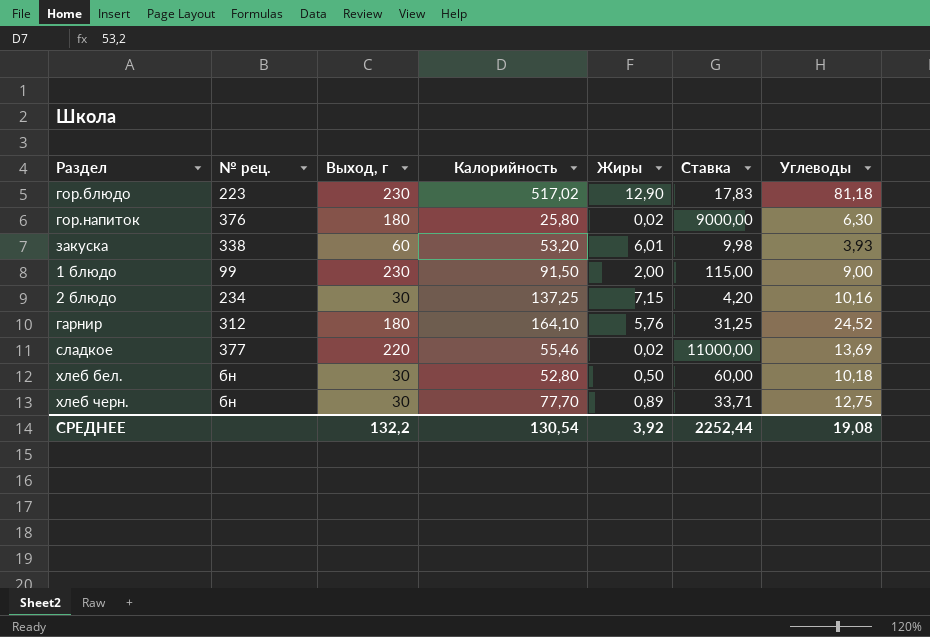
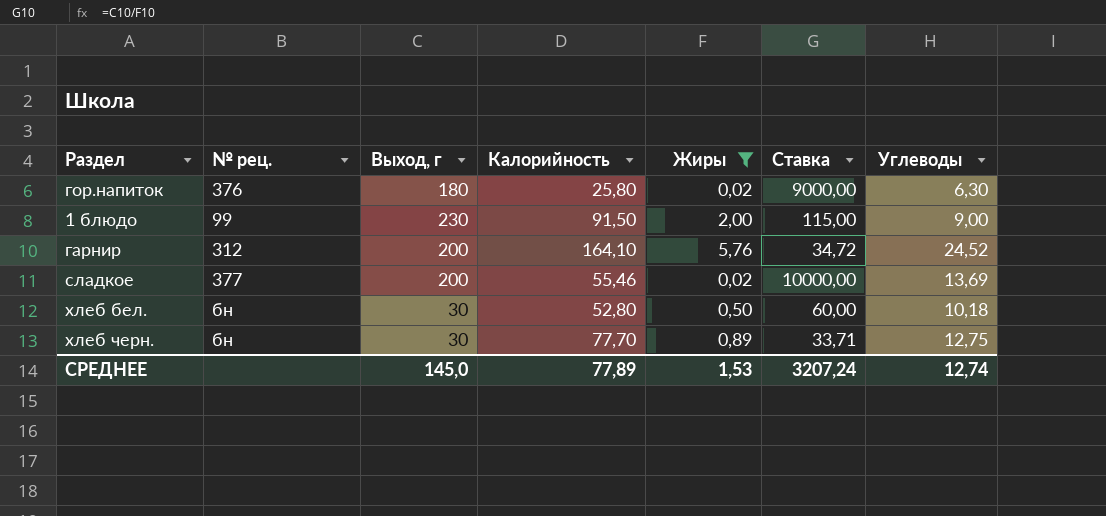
filter: none -> Жиры <= 5,76
гарнир | Выход, г: 180 -> 200
гарнир | Ставка: 31,25 -> 34,72
сладкое | Выход, г: 220 -> 200
сладкое | Ставка: 11000,00 -> 10000,00
СРЕДНЕЕ | Выход, г: 132,2 -> 145,0
СРЕДНЕЕ | Калорийность: 130,54 -> 77,89
СРЕДНЕЕ | Жиры: 3,92 -> 1,53
СРЕДНЕЕ | Ставка: 2252,44 -> 3207,24
СРЕДНЕЕ | Углеводы: 19,08 -> 12,74

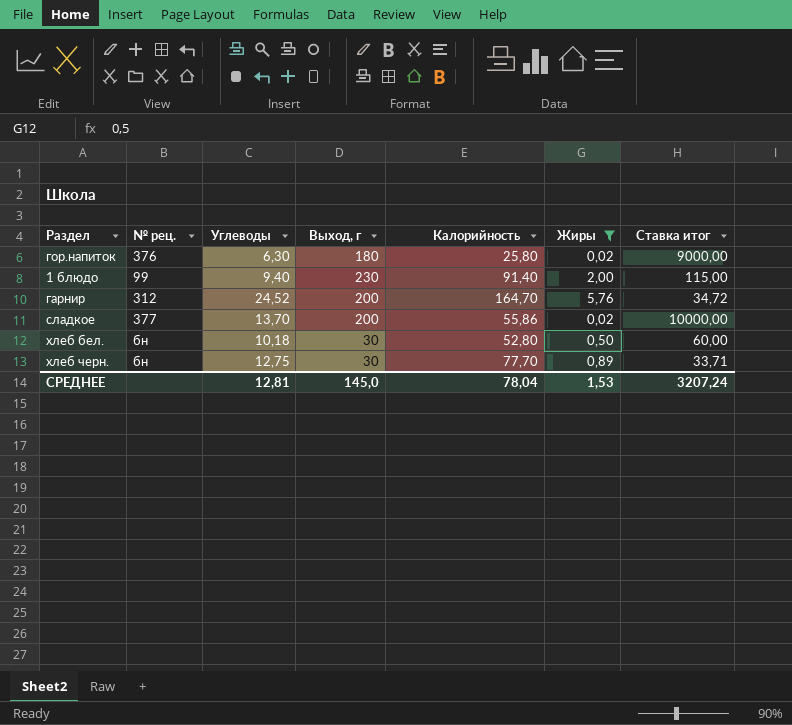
column Углеводы | position: 7 -> 3
column name: Ставка -> Ставка итог
1 блюдо | Углеводы: 9,00 -> 9,40
1 блюдо | Калорийность: 91,50 -> 91,40
гарнир | Калорийность: 164,10 -> 164,70
сладкое | Углеводы: 13,69 -> 13,70
сладкое | Калорийность: 55,46 -> 55,86
СРЕДНЕЕ | Углеводы: 12,74 -> 12,81
СРЕДНЕЕ | Калорийность: 77,89 -> 78,04

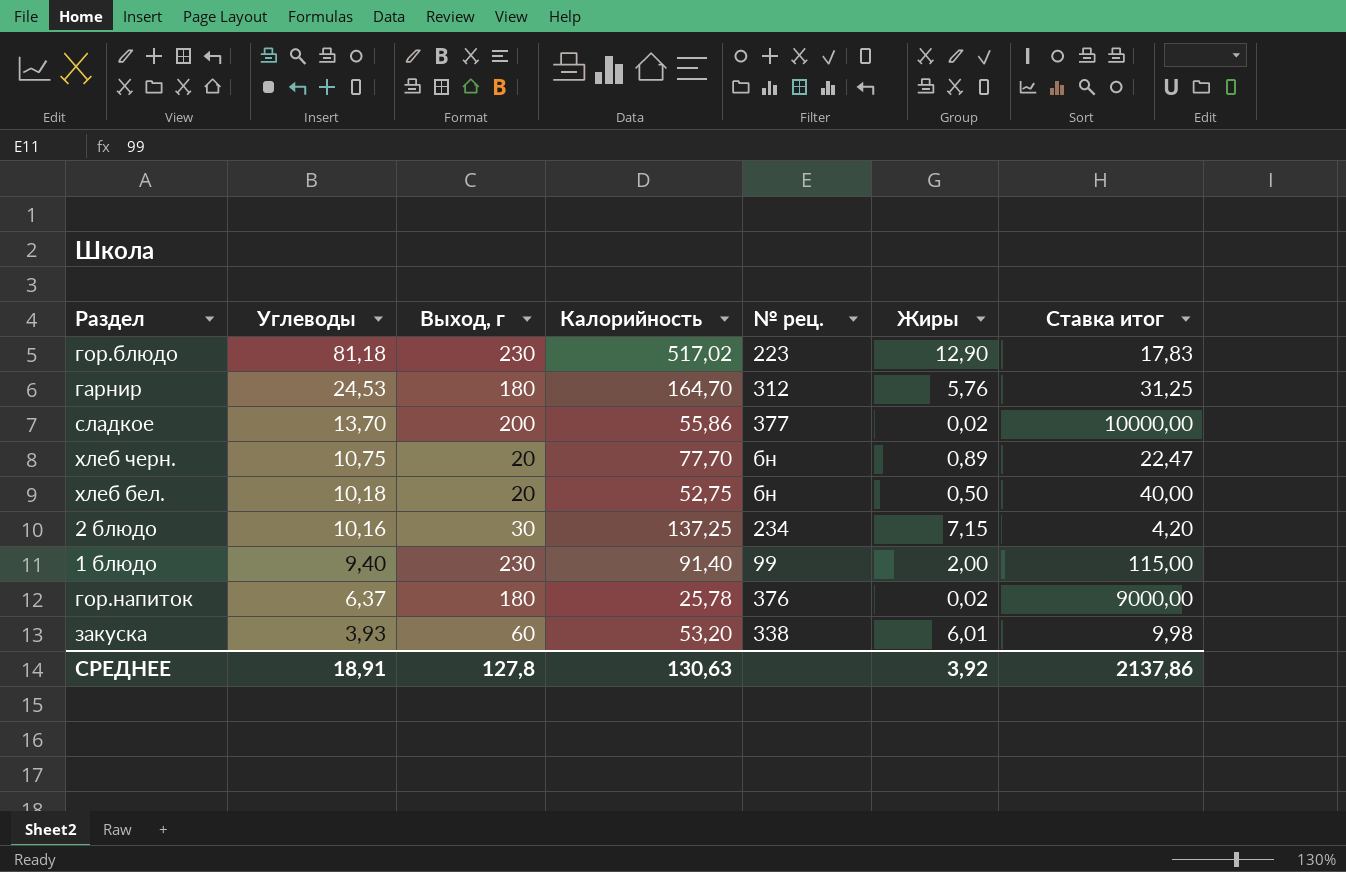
filter: Жиры <= 5,76 -> none
row order: none -> Углеводы descending
column № рец. | position: 2 -> 5
гарнир | Углеводы: 24,52 -> 24,53
гарнир | Выход, г: 200 -> 180
гарнир | Ставка итог: 34,72 -> 31,25
хлеб черн. | Углеводы: 12,75 -> 10,75
хлеб черн. | Выход, г: 30 -> 20
хлеб черн. | Ставка итог: 33,71 -> 22,47
хлеб бел. | Выход, г: 30 -> 20
хлеб бел. | Калорийность: 52,80 -> 52,75
хлеб бел. | Ставка итог: 60,00 -> 40,00
гор.напиток | Углеводы: 6,30 -> 6,37
гор.напиток | Калорийность: 25,80 -> 25,78
СРЕДНЕЕ | Углеводы: 12,81 -> 18,91
СРЕДНЕЕ | Выход, г: 145,0 -> 127,8
СРЕДНЕЕ | Калорийность: 78,04 -> 130,63
СРЕДНЕЕ | Жиры: 1,53 -> 3,92
СРЕДНЕЕ | Ставка итог: 3207,24 -> 2137,86

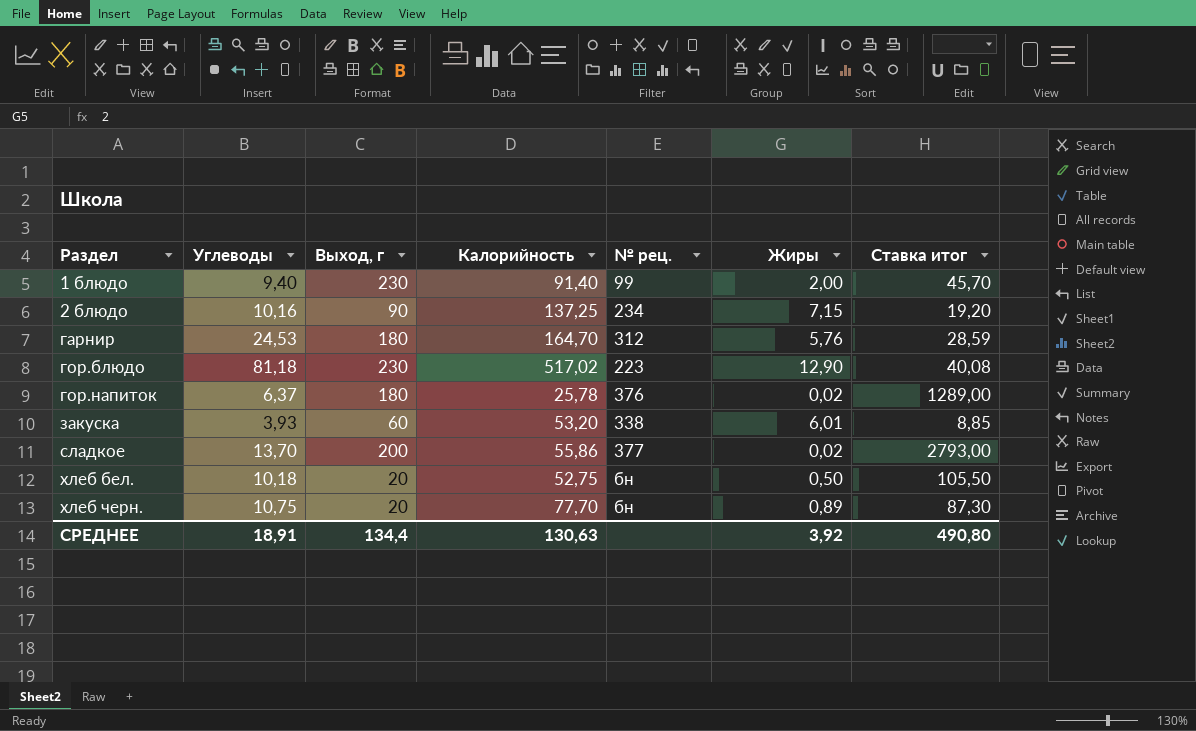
row order: Углеводы descending -> Раздел ascending
column Ставка итог | formula: [Выход, г] / [Жиры] -> [Калорийность] / [Жиры]
2 блюдо | Выход, г: 30 -> 90
СРЕДНЕЕ | Выход, г: 127,8 -> 134,4
СРЕДНЕЕ | Ставка итог: 2137,86 -> 490,80

